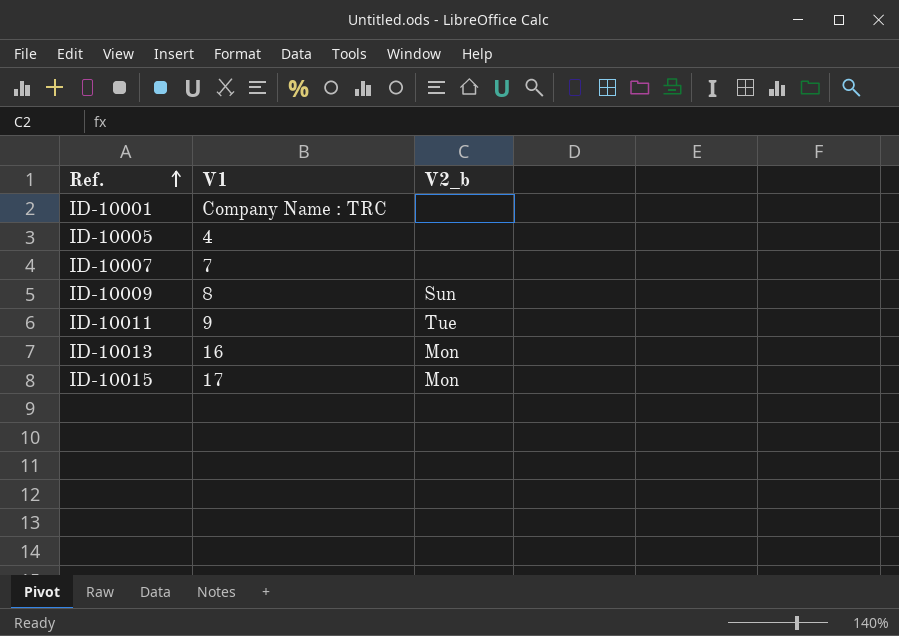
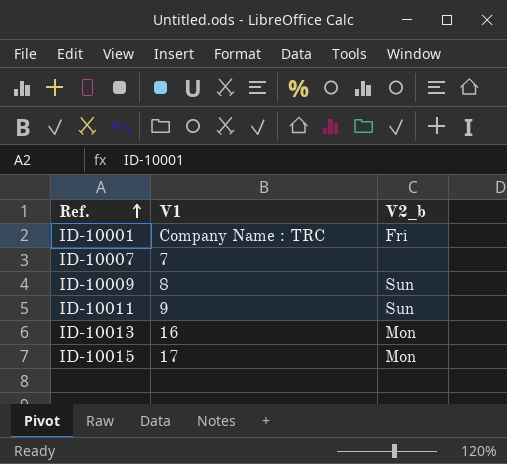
row ID-10005: 4 | none -> none
ID-10001 | V2_b: none -> Fri
ID-10011 | V2_b: Tue -> Sun

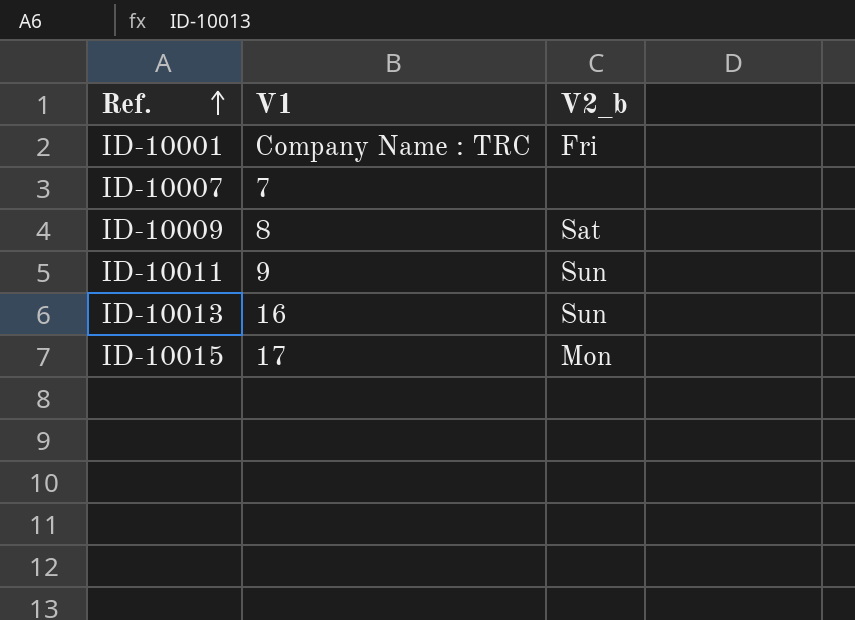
ID-10009 | V2_b: Sun -> Sat
ID-10013 | V2_b: Mon -> Sun

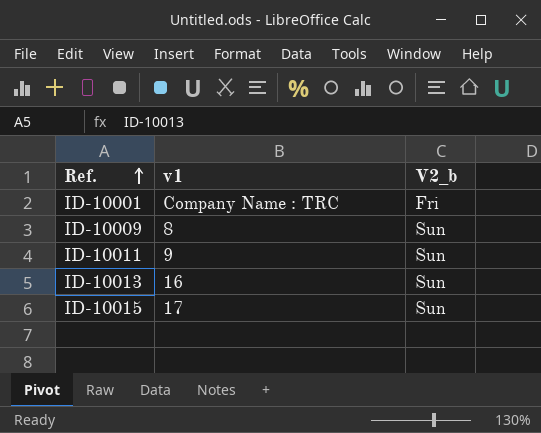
column name: V1 -> v1
row ID-10007: 7 | none -> none
ID-10009 | V2_b: Sat -> Sun
ID-10015 | V2_b: Mon -> Sun

